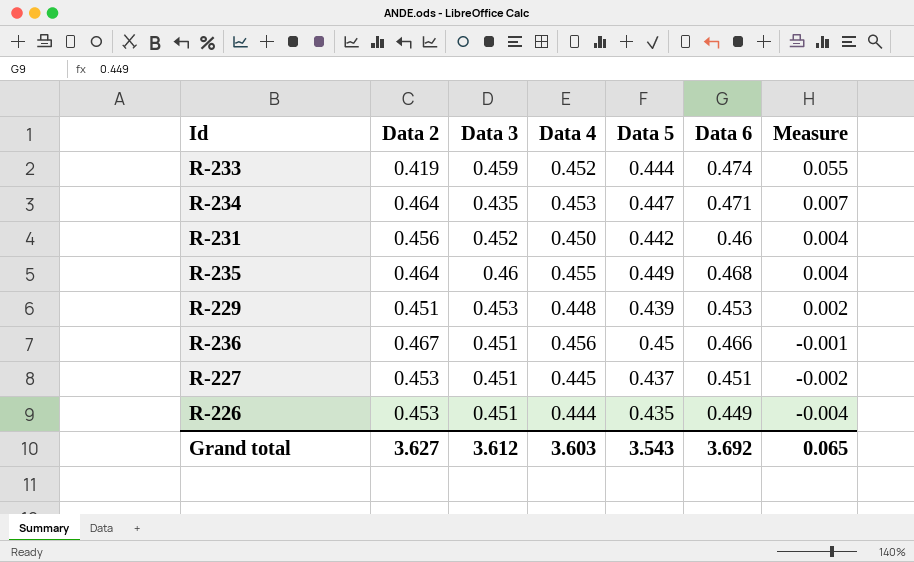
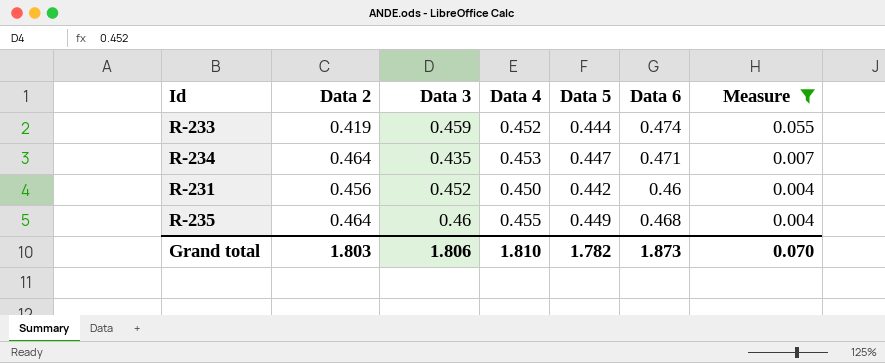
filter: none -> Measure >= 0.004
Grand total | Data 2: 3.627 -> 1.803
Grand total | Data 3: 3.612 -> 1.806
Grand total | Data 4: 3.603 -> 1.810
Grand total | Data 5: 3.543 -> 1.782
Grand total | Data 6: 3.692 -> 1.873
Grand total | Measure: 0.065 -> 0.070

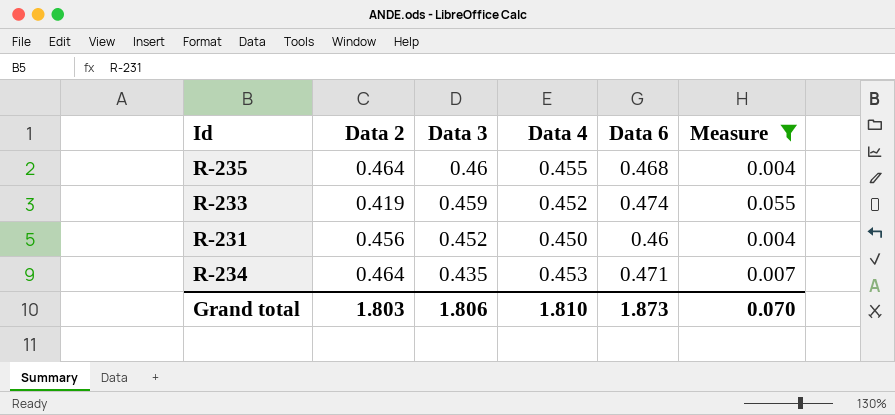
row order: Measure descending -> Data 3 descending
column Data 5 | position: 5 -> none

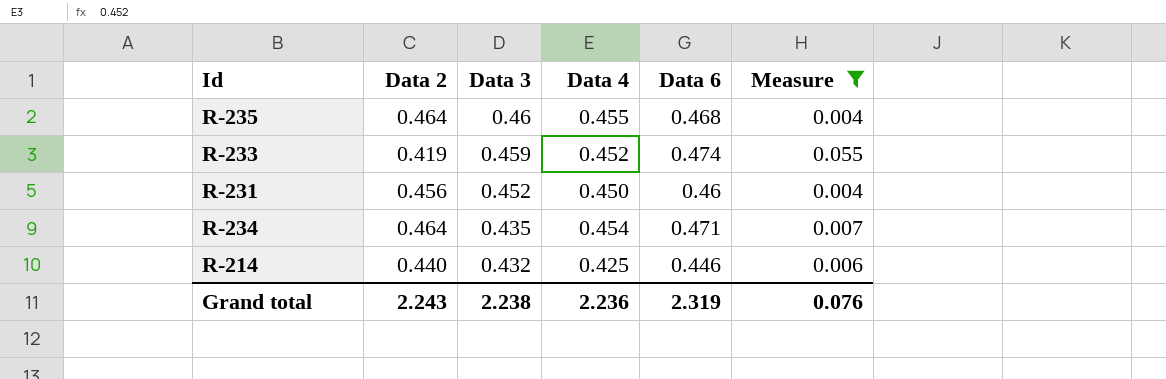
R-234 | Data 4: 0.453 -> 0.454
row R-214: none -> 0.440 | 0.432 | 0.425 | 0.446 | 0.006
Grand total | Data 2: 1.803 -> 2.243
Grand total | Data 3: 1.806 -> 2.238
Grand total | Data 4: 1.810 -> 2.236
Grand total | Data 6: 1.873 -> 2.319
Grand total | Measure: 0.070 -> 0.076

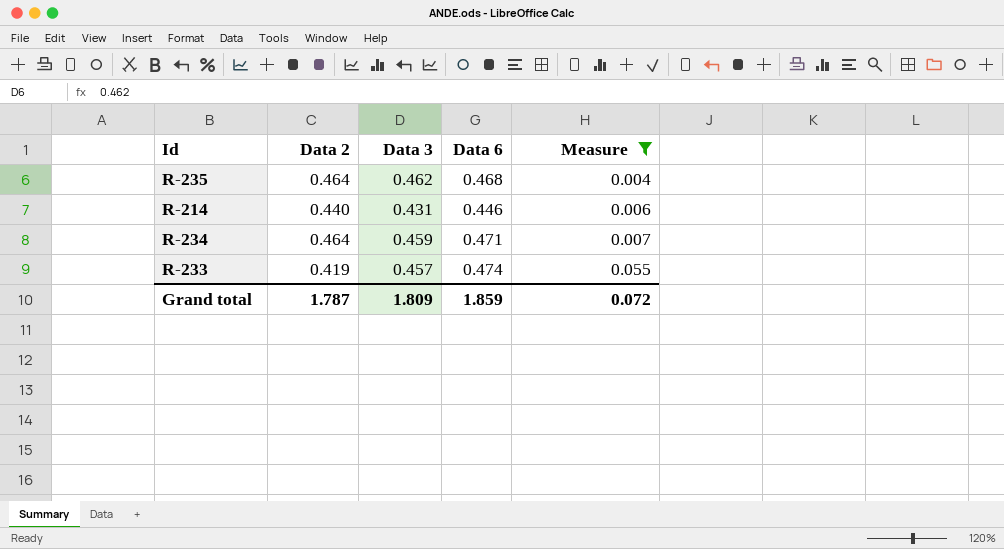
row order: Data 3 descending -> Measure ascending
column Data 4 | position: 4 -> none
row R-231: 0.456 | 0.452 | 0.450 | 0.46 | 0.004 -> none
R-235 | Data 3: 0.46 -> 0.462
R-214 | Data 3: 0.432 -> 0.431
R-234 | Data 3: 0.435 -> 0.459
R-233 | Data 3: 0.459 -> 0.457
Grand total | Data 2: 2.243 -> 1.787
Grand total | Data 3: 2.238 -> 1.809
Grand total | Data 6: 2.319 -> 1.859
Grand total | Measure: 0.076 -> 0.072

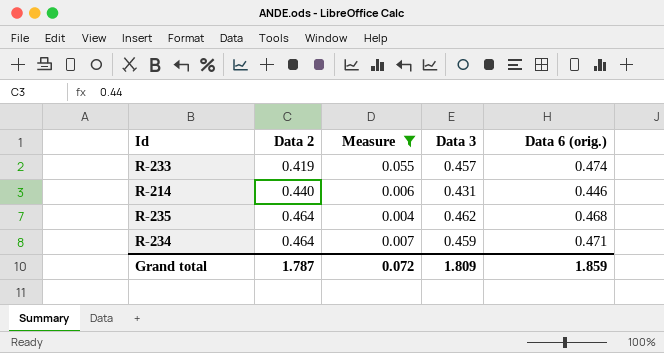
row order: Measure ascending -> Data 2 ascending
column Measure | position: 5 -> 3
column name: Data 6 -> Data 6 (orig.)

